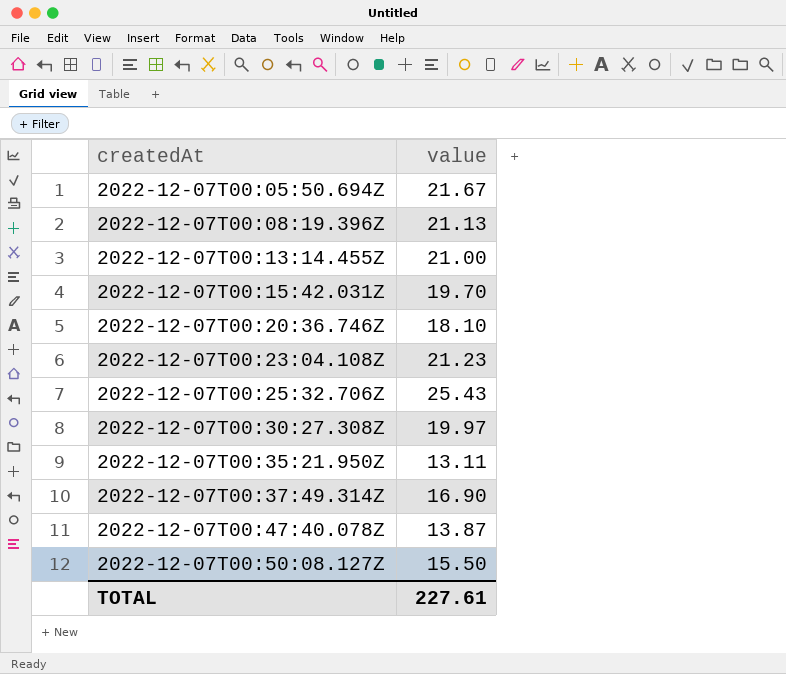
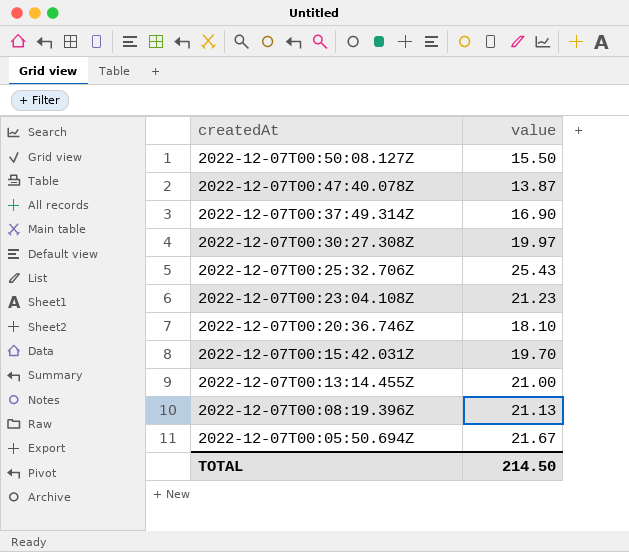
row order: createdAt ascending -> createdAt descending
row 2022-12-07T00:35:21.950Z: 13.11 -> none
TOTAL | value: 227.61 -> 214.50

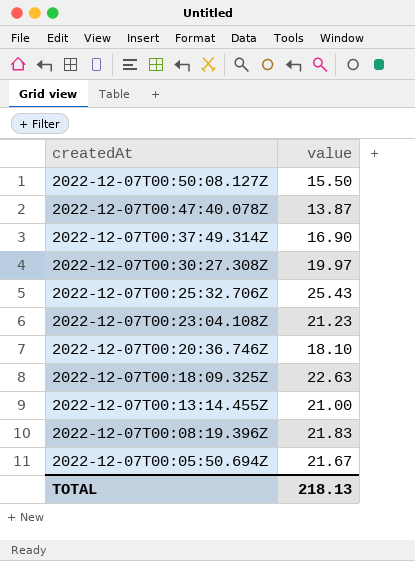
row 2022-12-07T00:15:42.031Z: 19.70 -> none
row 2022-12-07T00:18:09.325Z: none -> 22.63
2022-12-07T00:08:19.396Z | value: 21.13 -> 21.83
TOTAL | value: 214.50 -> 218.13

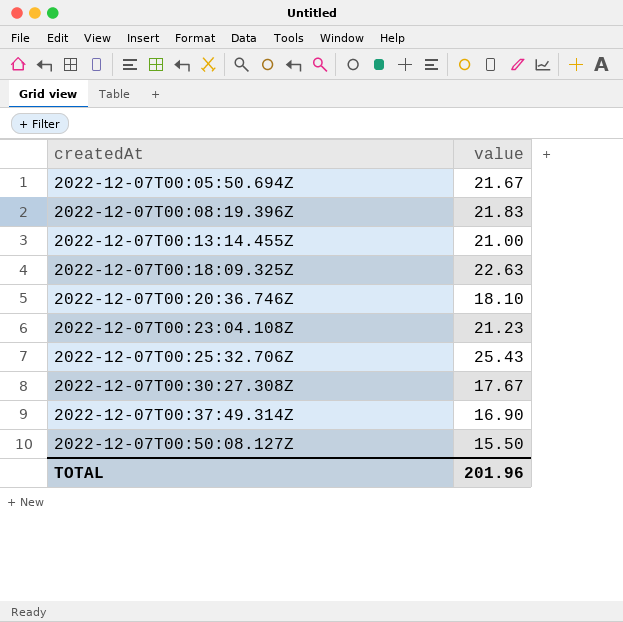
row order: createdAt descending -> createdAt ascending
row 2022-12-07T00:47:40.078Z: 13.87 -> none
2022-12-07T00:30:27.308Z | value: 19.97 -> 17.67
TOTAL | value: 218.13 -> 201.96

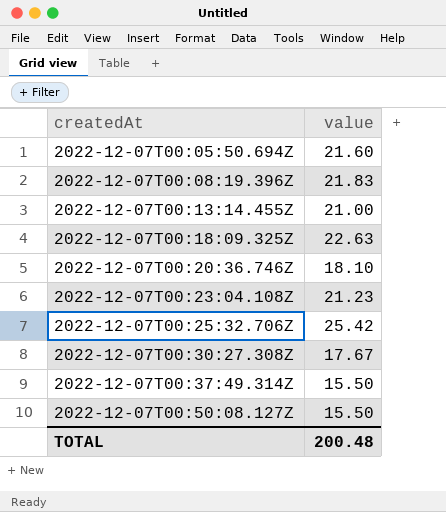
2022-12-07T00:05:50.694Z | value: 21.67 -> 21.60
2022-12-07T00:25:32.706Z | value: 25.43 -> 25.42
2022-12-07T00:37:49.314Z | value: 16.90 -> 15.50
TOTAL | value: 201.96 -> 200.48

